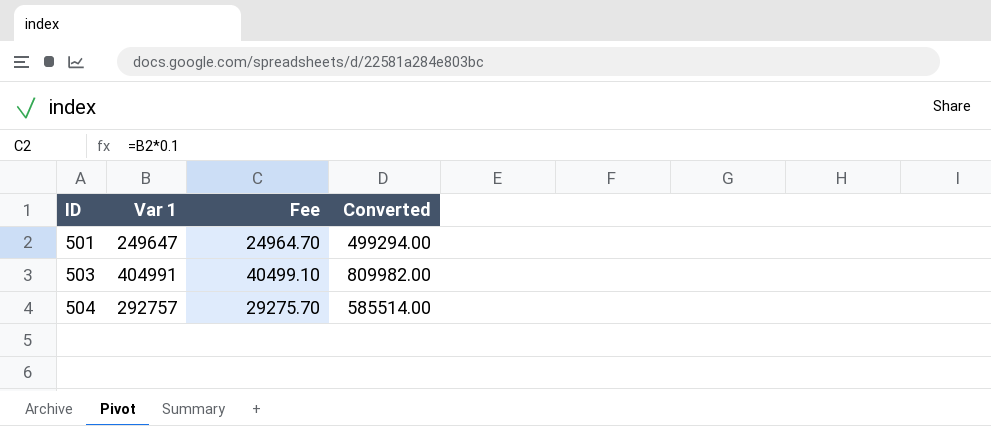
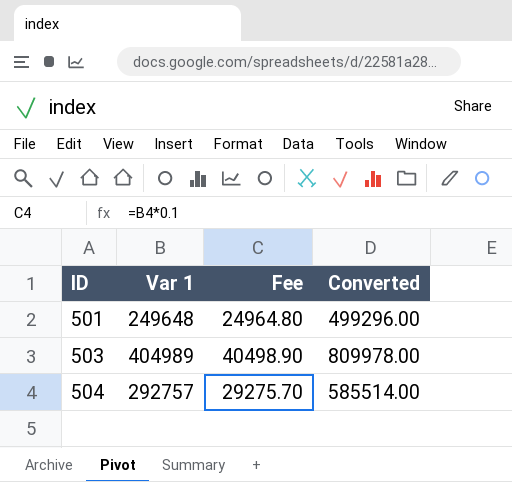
501 | Var 1: 249647 -> 249648
501 | Fee: 24964.70 -> 24964.80
501 | Converted: 499294.00 -> 499296.00
503 | Var 1: 404991 -> 404989
503 | Fee: 40499.10 -> 40498.90
503 | Converted: 809982.00 -> 809978.00

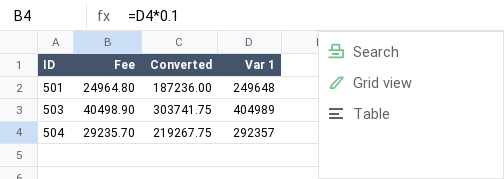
column Converted | formula: [Var 1] * 2 -> [Var 1] * 0.75
column Var 1 | position: 2 -> 4
504 | Fee: 29275.70 -> 29235.70
504 | Var 1: 292757 -> 292357

